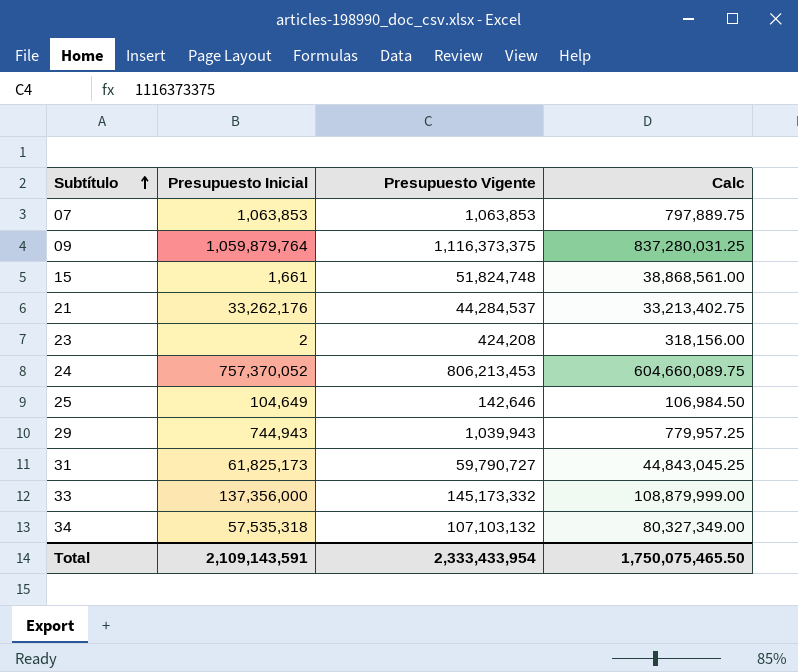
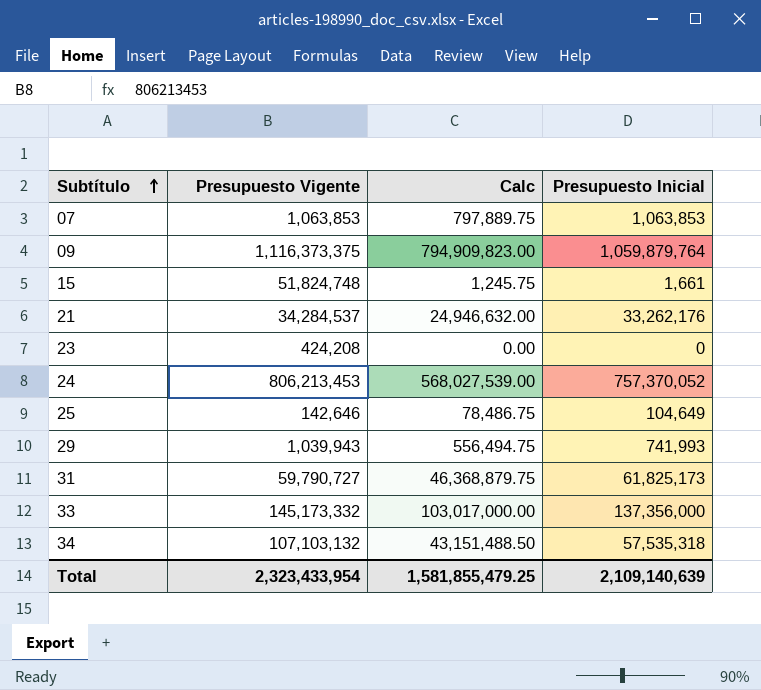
column Calc | formula: [Presupuesto Vigente] * 0.75 -> [Presupuesto Inicial] * 0.75
column Presupuesto Inicial | position: 2 -> 4
21 | Presupuesto Vigente: 44,284,537 -> 34,284,537
23 | Presupuesto Inicial: 2 -> 0
29 | Presupuesto Inicial: 744,943 -> 741,993
Total | Presupuesto Vigente: 2,333,433,954 -> 2,323,433,954
Total | Calc: 1,750,075,465.50 -> 1,581,855,479.25
Total | Presupuesto Inicial: 2,109,143,591 -> 2,109,140,639

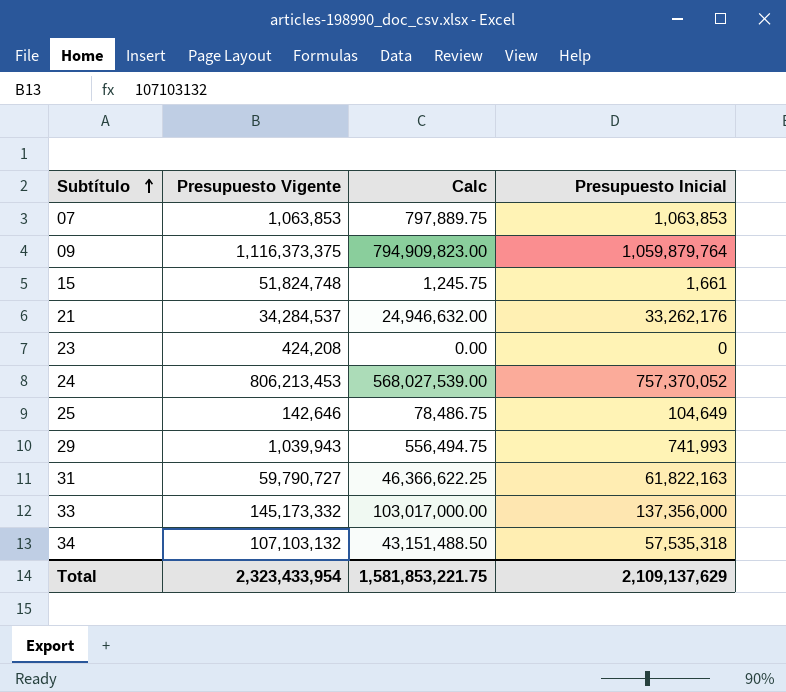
31 | Calc: 46,368,879.75 -> 46,366,622.25
31 | Presupuesto Inicial: 61,825,173 -> 61,822,163
Total | Calc: 1,581,855,479.25 -> 1,581,853,221.75
Total | Presupuesto Inicial: 2,109,140,639 -> 2,109,137,629

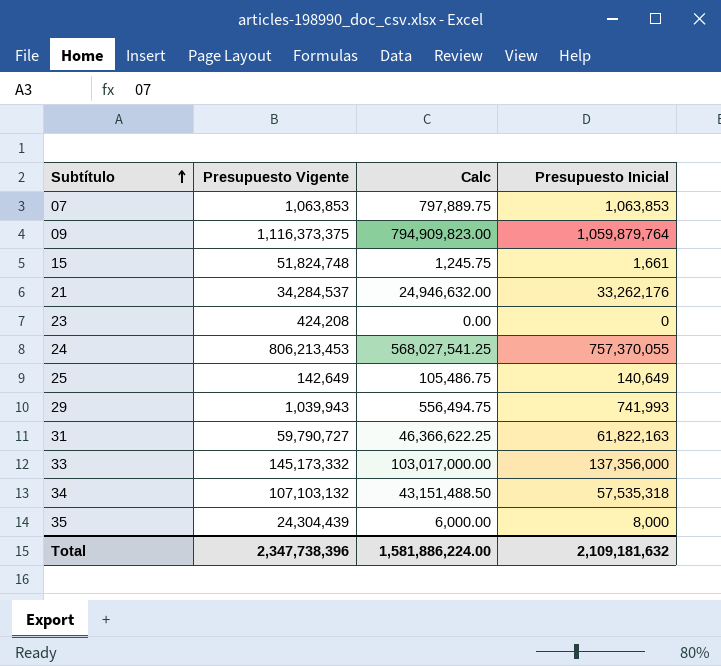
24 | Calc: 568,027,539.00 -> 568,027,541.25
24 | Presupuesto Inicial: 757,370,052 -> 757,370,055
25 | Presupuesto Vigente: 142,646 -> 142,649
25 | Calc: 78,486.75 -> 105,486.75
25 | Presupuesto Inicial: 104,649 -> 140,649
row 35: none -> 24,304,439 | 6,000.00 | 8,000
Total | Presupuesto Vigente: 2,323,433,954 -> 2,347,738,396
Total | Calc: 1,581,853,221.75 -> 1,581,886,224.00
Total | Presupuesto Inicial: 2,109,137,629 -> 2,109,181,632

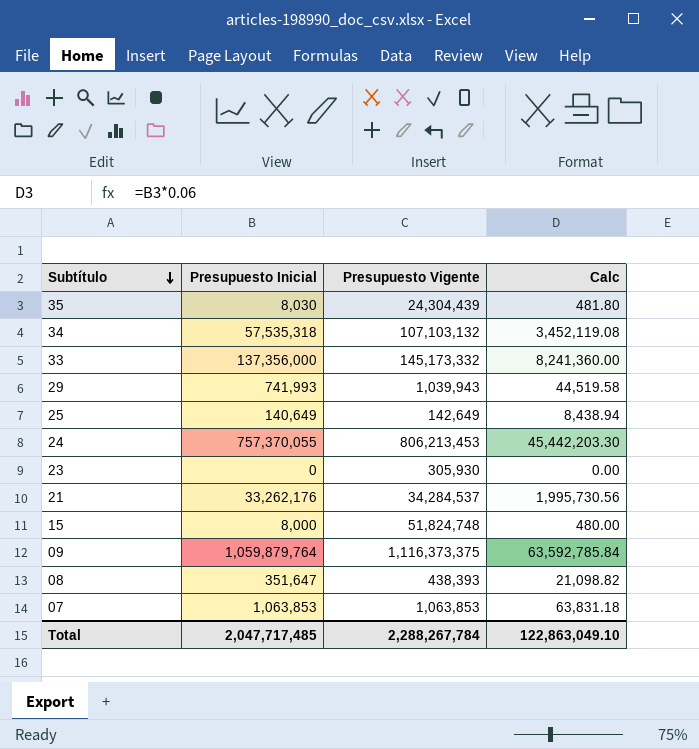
row order: Subtítulo ascending -> Subtítulo descending
column Presupuesto Inicial | position: 4 -> 2
column Calc | formula: [Presupuesto Inicial] * 0.75 -> [Presupuesto Inicial] * 0.06
row 31: 59,790,727 | 46,366,622.25 | 61,822,163 -> none
35 | Presupuesto Inicial: 8,000 -> 8,030
23 | Presupuesto Vigente: 424,208 -> 305,930
15 | Presupuesto Inicial: 1,661 -> 8,000
row 08: none -> 351,647 | 438,393 | 21,098.82
Total | Presupuesto Inicial: 2,109,181,632 -> 2,047,717,485
Total | Presupuesto Vigente: 2,347,738,396 -> 2,288,267,784
Total | Calc: 1,581,886,224.00 -> 122,863,049.10

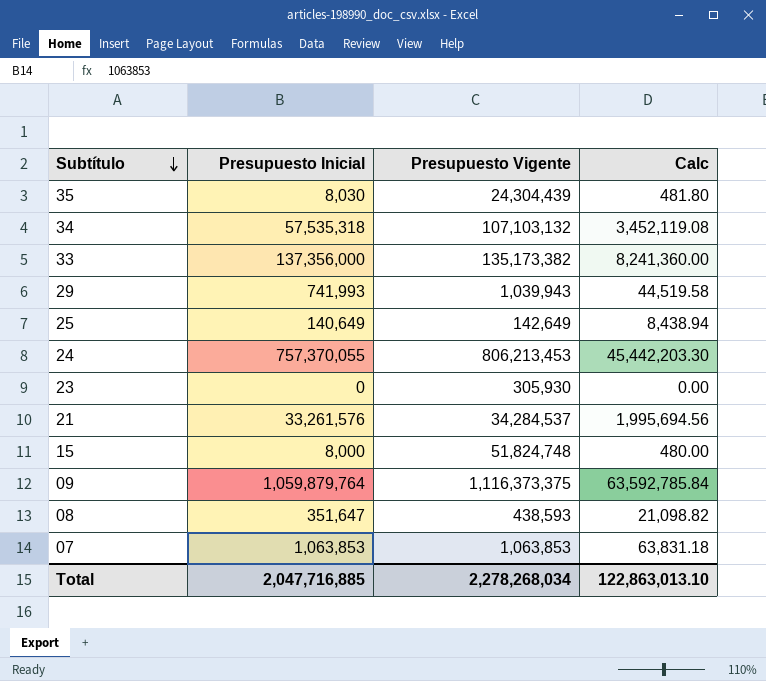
33 | Presupuesto Vigente: 145,173,332 -> 135,173,382
21 | Presupuesto Inicial: 33,262,176 -> 33,261,576
21 | Calc: 1,995,730.56 -> 1,995,694.56
08 | Presupuesto Vigente: 438,393 -> 438,593
Total | Presupuesto Inicial: 2,047,717,485 -> 2,047,716,885
Total | Presupuesto Vigente: 2,288,267,784 -> 2,278,268,034
Total | Calc: 122,863,049.10 -> 122,863,013.10

